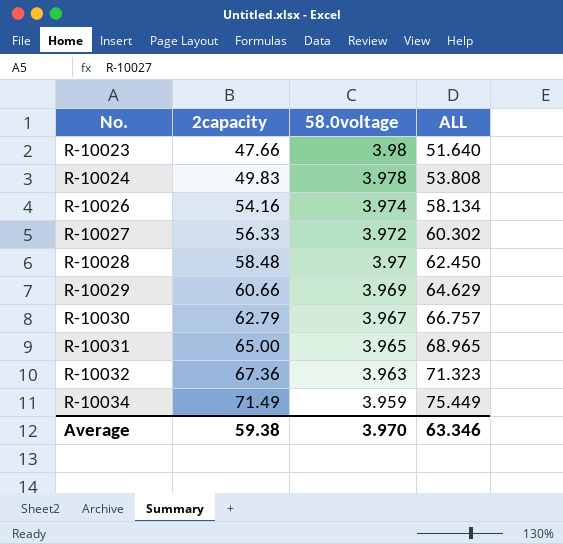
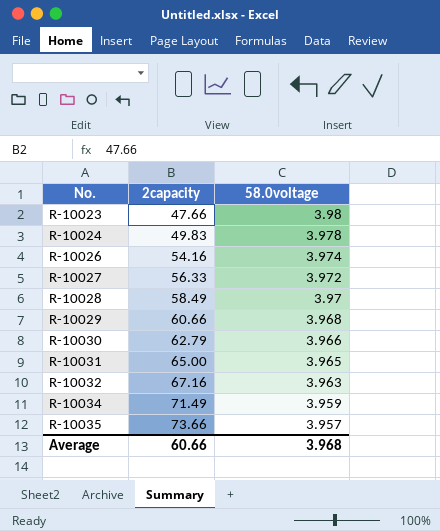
column ALL | formula: [2capacity] + [58.0voltage] -> none
R-10028 | 2capacity: 58.48 -> 58.49
R-10029 | 58.0voltage: 3.969 -> 3.968
R-10030 | 58.0voltage: 3.967 -> 3.966
R-10032 | 2capacity: 67.36 -> 67.16
row R-10035: none -> 73.66 | 3.957
Average | 2capacity: 59.38 -> 60.66
Average | 58.0voltage: 3.970 -> 3.968

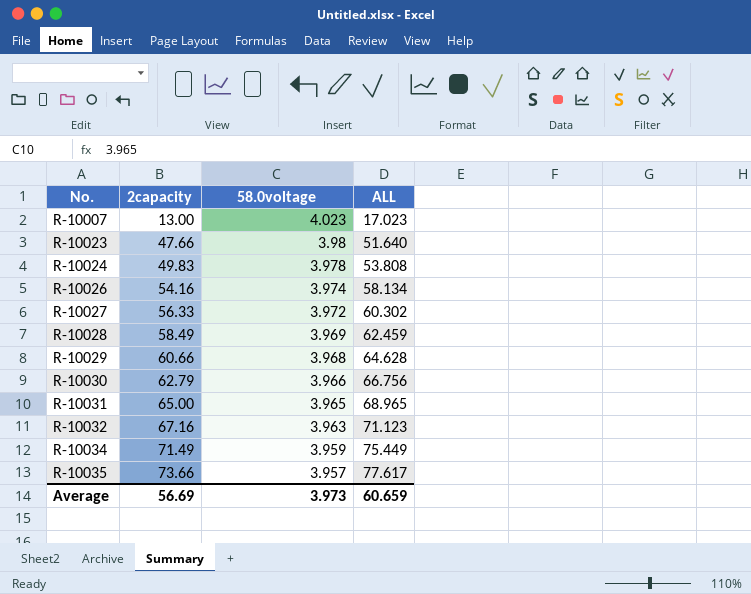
column ALL | formula: none -> [2capacity] + [58.0voltage]
row R-10007: none -> 13.00 | 4.023 | 17.023
R-10028 | 58.0voltage: 3.97 -> 3.969
Average | 2capacity: 60.66 -> 56.69
Average | 58.0voltage: 3.968 -> 3.973

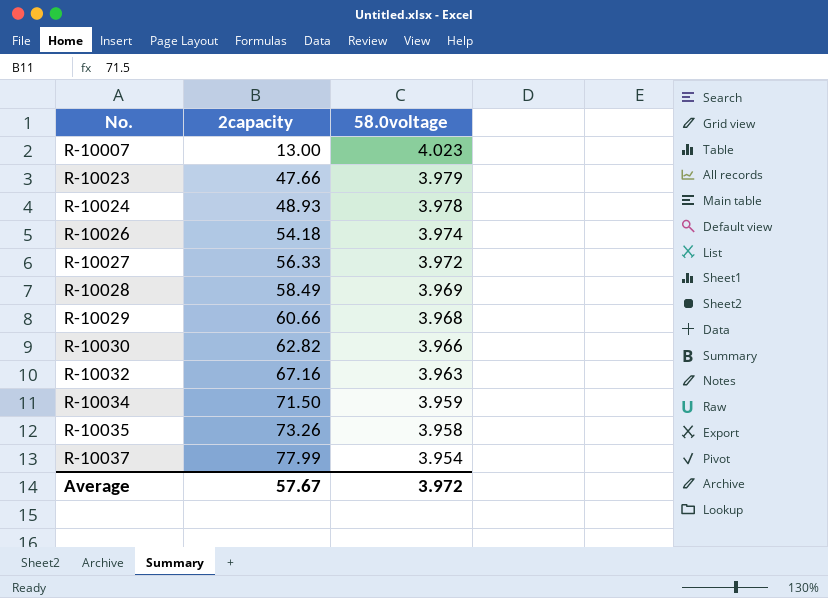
column ALL | formula: [2capacity] + [58.0voltage] -> none
row R-10031: 65.00 | 3.965 | 68.965 -> none
R-10023 | 58.0voltage: 3.98 -> 3.979
R-10024 | 2capacity: 49.83 -> 48.93
R-10026 | 2capacity: 54.16 -> 54.18
R-10030 | 2capacity: 62.79 -> 62.82
R-10034 | 2capacity: 71.49 -> 71.50
R-10035 | 2capacity: 73.66 -> 73.26
R-10035 | 58.0voltage: 3.957 -> 3.958
row R-10037: none -> 77.99 | 3.954
Average | 2capacity: 56.69 -> 57.67
Average | 58.0voltage: 3.973 -> 3.972

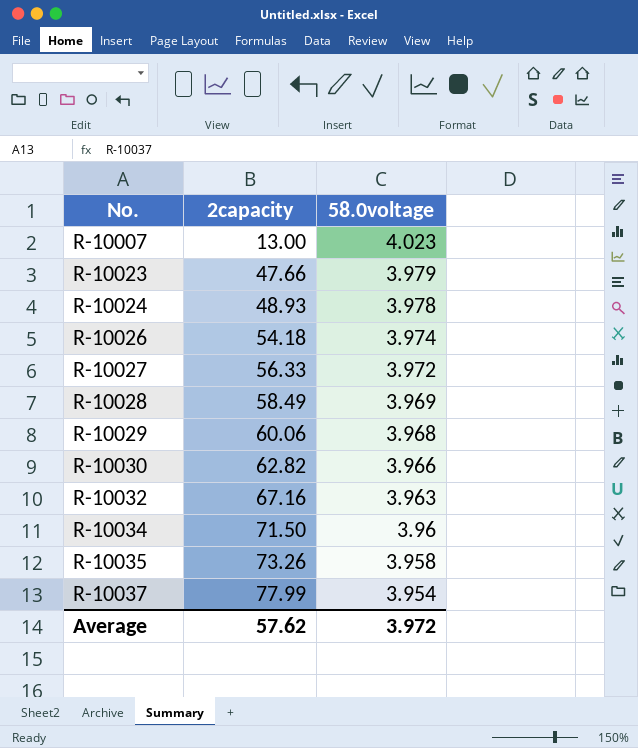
R-10029 | 2capacity: 60.66 -> 60.06
R-10034 | 58.0voltage: 3.959 -> 3.96
Average | 2capacity: 57.67 -> 57.62

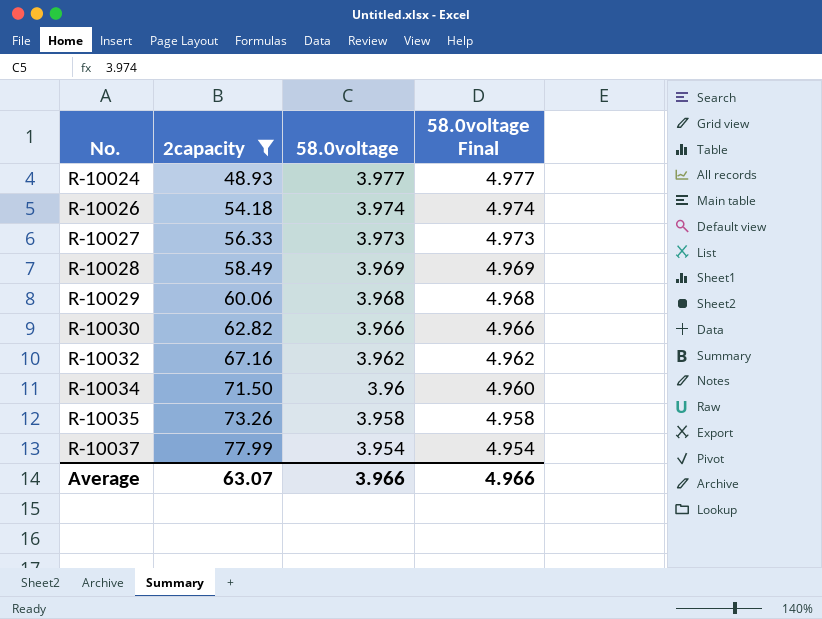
filter: none -> 2capacity >= 48.93
column 58.0voltage Final | formula: none -> [58.0voltage] + 1
R-10024 | 58.0voltage: 3.978 -> 3.977
R-10027 | 58.0voltage: 3.972 -> 3.973
R-10032 | 58.0voltage: 3.963 -> 3.962
Average | 2capacity: 57.62 -> 63.07
Average | 58.0voltage: 3.972 -> 3.966

